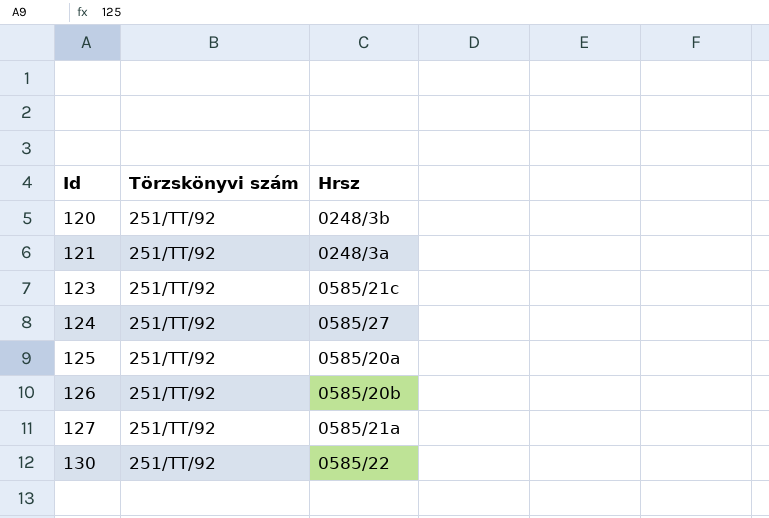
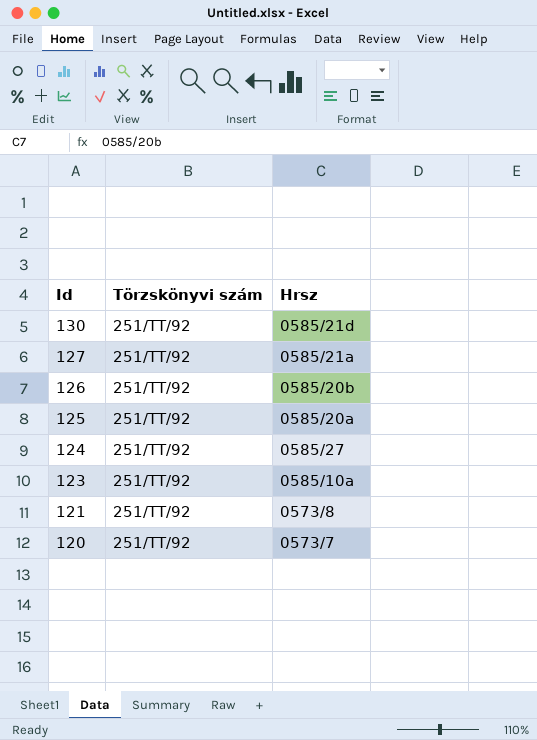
row order: Id ascending -> Id descending
130 | Hrsz: 0585/22 -> 0585/21d
123 | Hrsz: 0585/21c -> 0585/10a
121 | Hrsz: 0248/3a -> 0573/8
120 | Hrsz: 0248/3b -> 0573/7

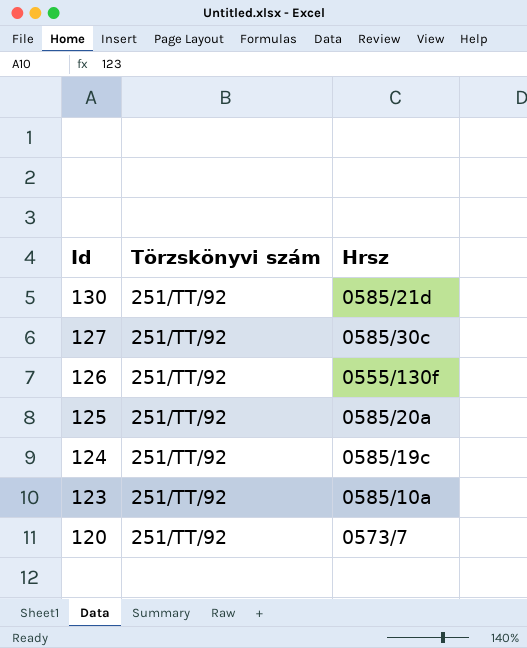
row 121: 251/TT/92 | 0573/8 -> none
127 | Hrsz: 0585/21a -> 0585/30c
126 | Hrsz: 0585/20b -> 0555/130f
124 | Hrsz: 0585/27 -> 0585/19c

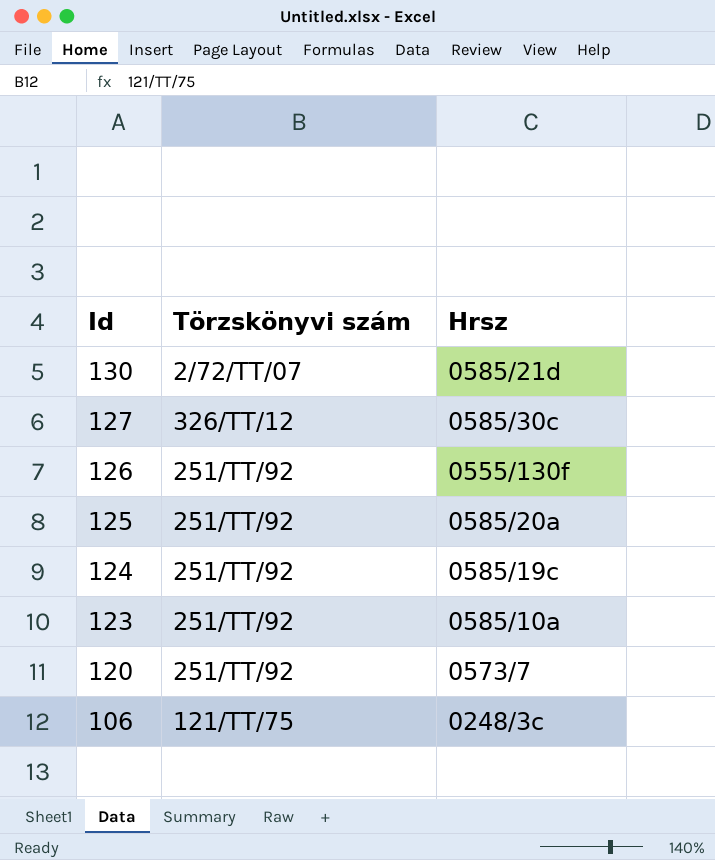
130 | Törzskönyvi szám: 251/TT/92 -> 2/72/TT/07
127 | Törzskönyvi szám: 251/TT/92 -> 326/TT/12
row 106: none -> 121/TT/75 | 0248/3c

